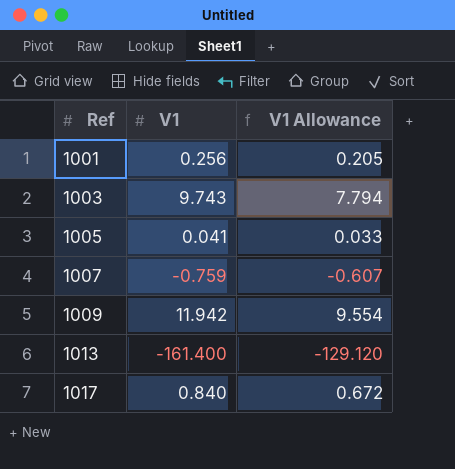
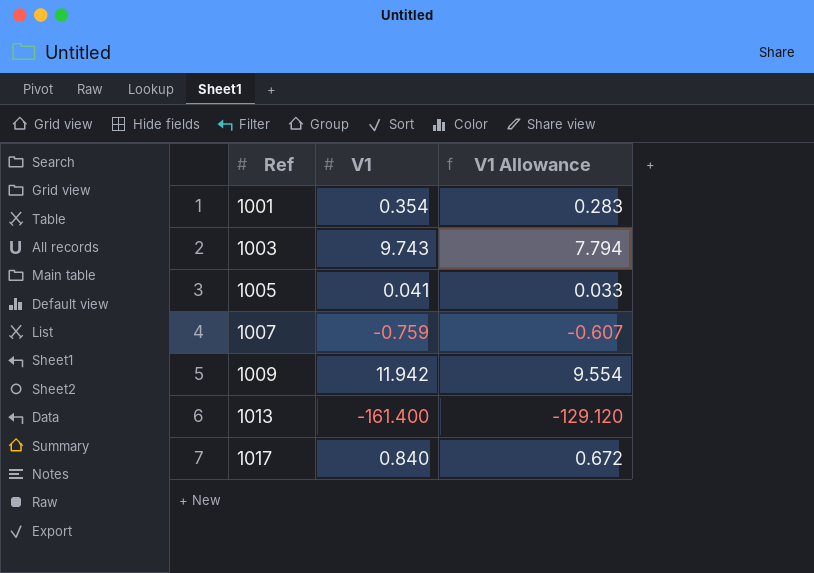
1001 | V1: 0.256 -> 0.354
1001 | V1 Allowance: 0.205 -> 0.283

